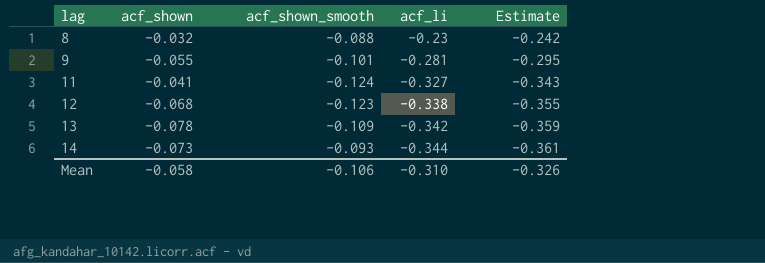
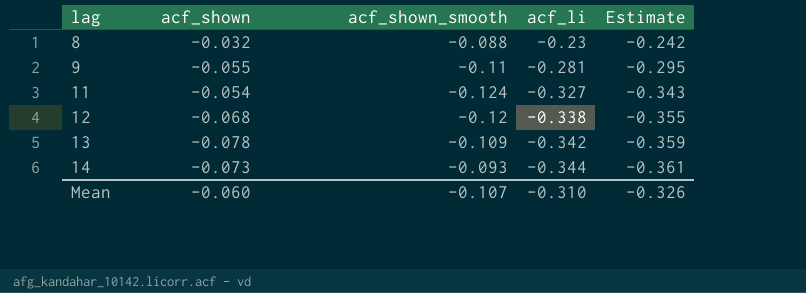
9 | acf_shown_smooth: -0.101 -> -0.11
11 | acf_shown: -0.041 -> -0.054
12 | acf_shown_smooth: -0.123 -> -0.12
Mean | acf_shown: -0.058 -> -0.060
Mean | acf_shown_smooth: -0.106 -> -0.107

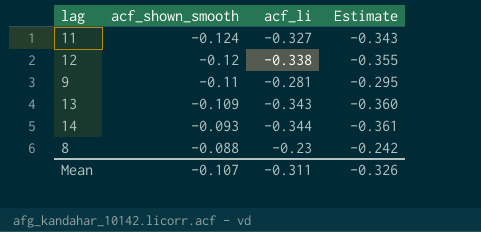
row order: lag ascending -> acf_shown_smooth ascending
column acf_shown | position: 2 -> none
13 | acf_li: -0.342 -> -0.343
13 | Estimate: -0.359 -> -0.360
Mean | acf_li: -0.310 -> -0.311

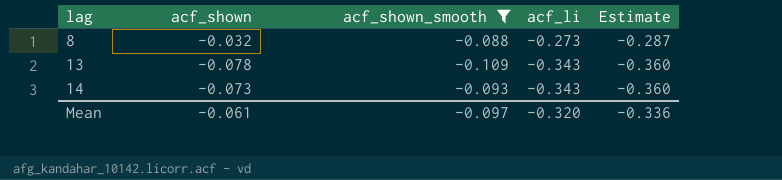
filter: none -> acf_shown_smooth >= -0.109
row order: acf_shown_smooth ascending -> lag ascending
column acf_shown | position: none -> 2
8 | acf_li: -0.23 -> -0.273
8 | Estimate: -0.242 -> -0.287
14 | acf_li: -0.344 -> -0.343
14 | Estimate: -0.361 -> -0.360
Mean | acf_shown_smooth: -0.107 -> -0.097
Mean | acf_li: -0.311 -> -0.320
Mean | Estimate: -0.326 -> -0.336

